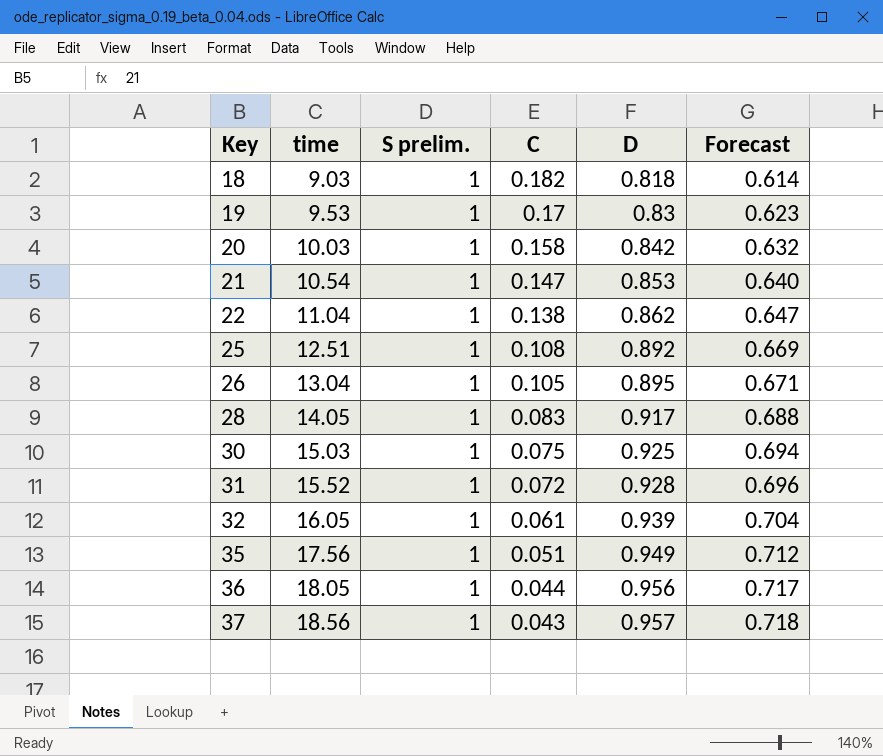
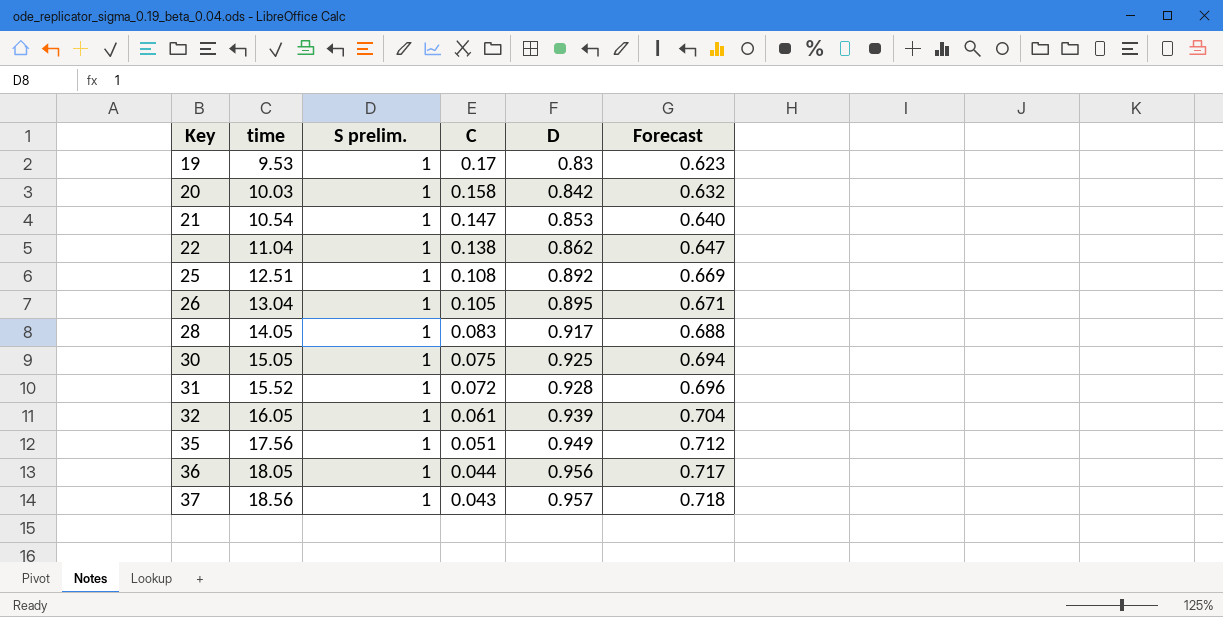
row 18: 9.03 | 1 | 0.182 | 0.818 | 0.614 -> none
30 | time: 15.03 -> 15.05

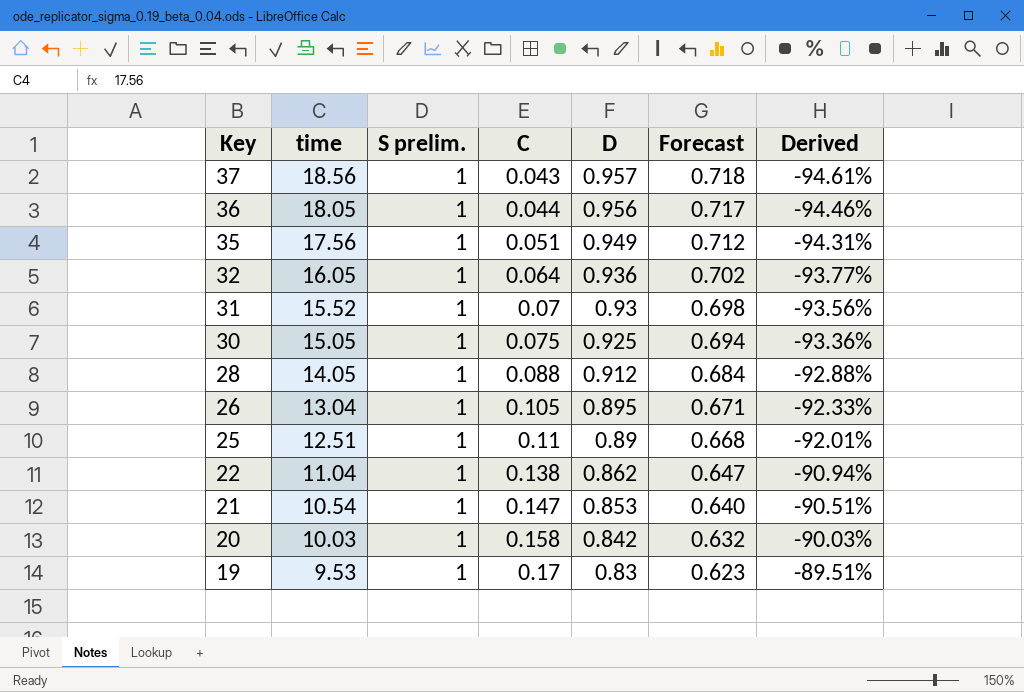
row order: Key ascending -> Key descending
column Derived | formula: none -> ([S prelim.] - [time]) / [time]
32 | C: 0.061 -> 0.064
32 | D: 0.939 -> 0.936
32 | Forecast: 0.704 -> 0.702
31 | C: 0.072 -> 0.07
31 | D: 0.928 -> 0.93
31 | Forecast: 0.696 -> 0.698
28 | C: 0.083 -> 0.088
28 | D: 0.917 -> 0.912
28 | Forecast: 0.688 -> 0.684
25 | C: 0.108 -> 0.11
25 | D: 0.892 -> 0.89
25 | Forecast: 0.669 -> 0.668

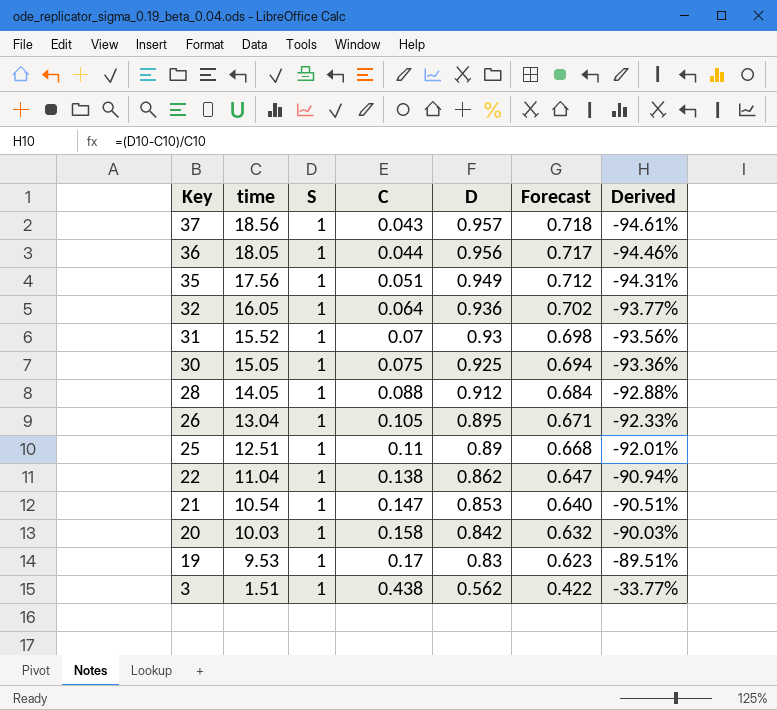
column name: S prelim. -> S
row 3: none -> 1.51 | 1 | 0.438 | 0.562 | 0.422 | -33.77%

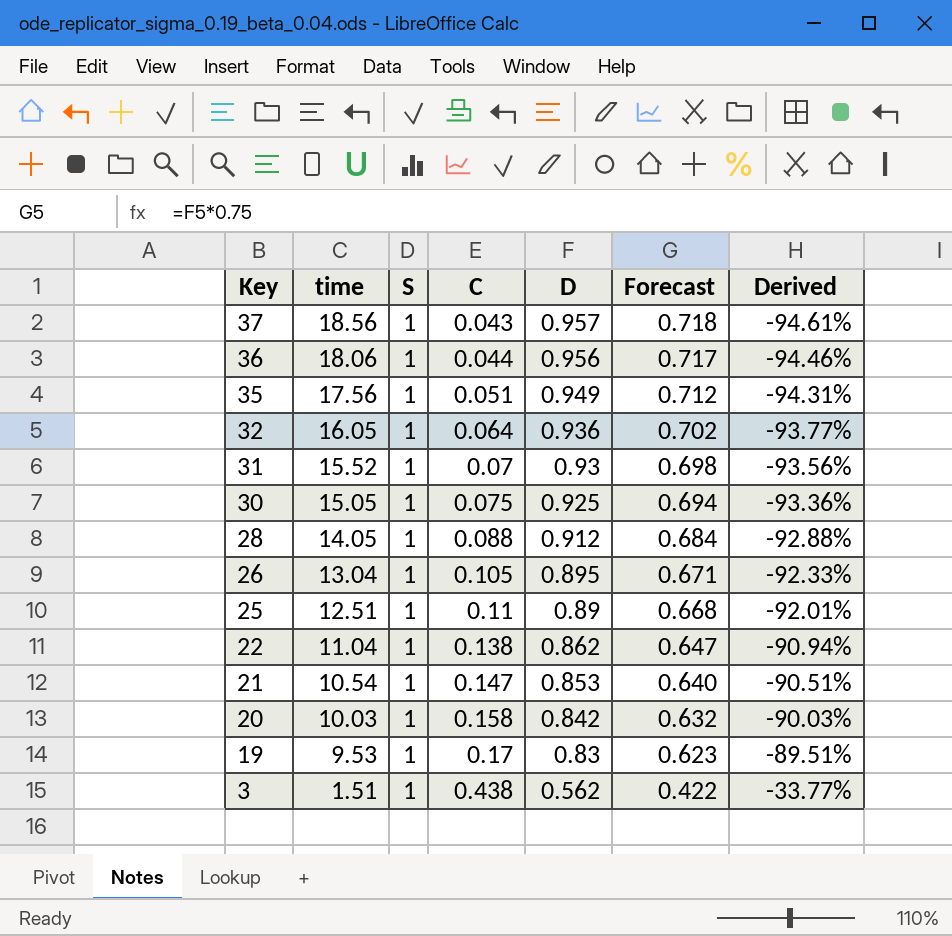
36 | time: 18.05 -> 18.06

